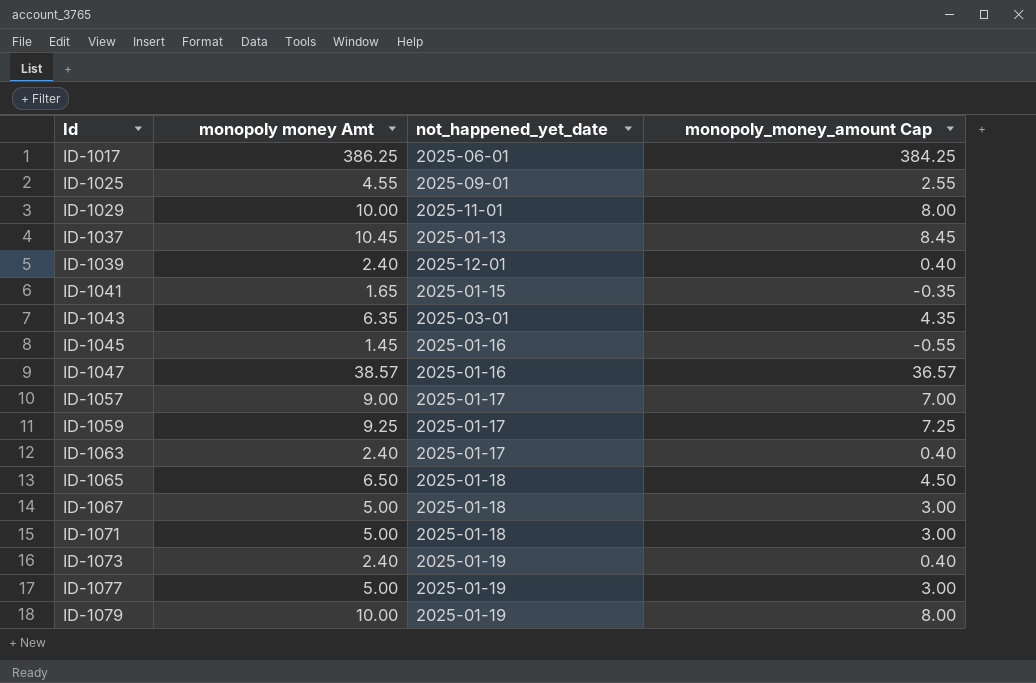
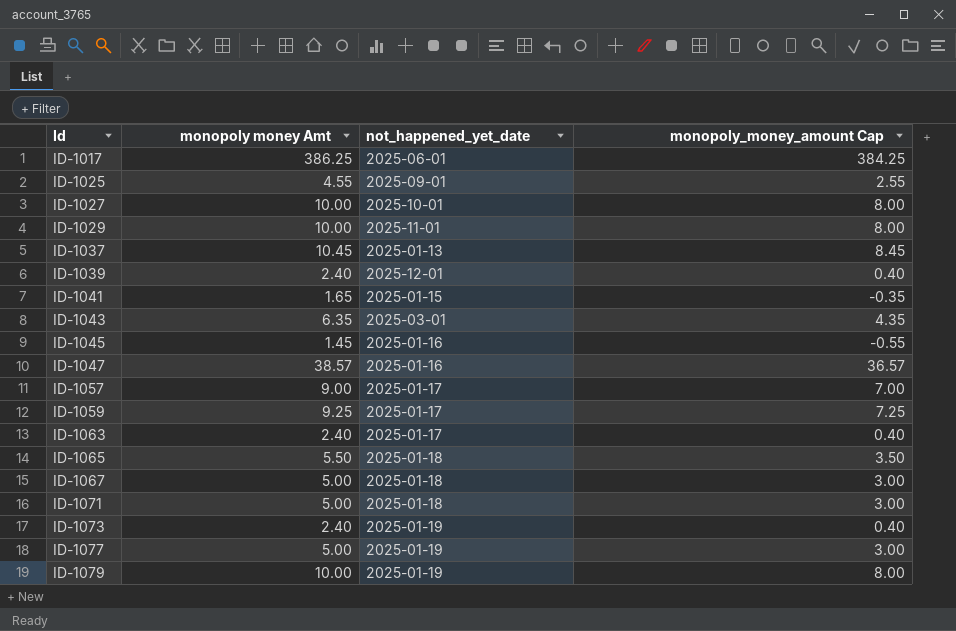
row ID-1027: none -> 10.00 | 2025-10-01 | 8.00
ID-1065 | monopoly money Amt: 6.50 -> 5.50
ID-1065 | monopoly_money_amount Cap: 4.50 -> 3.50

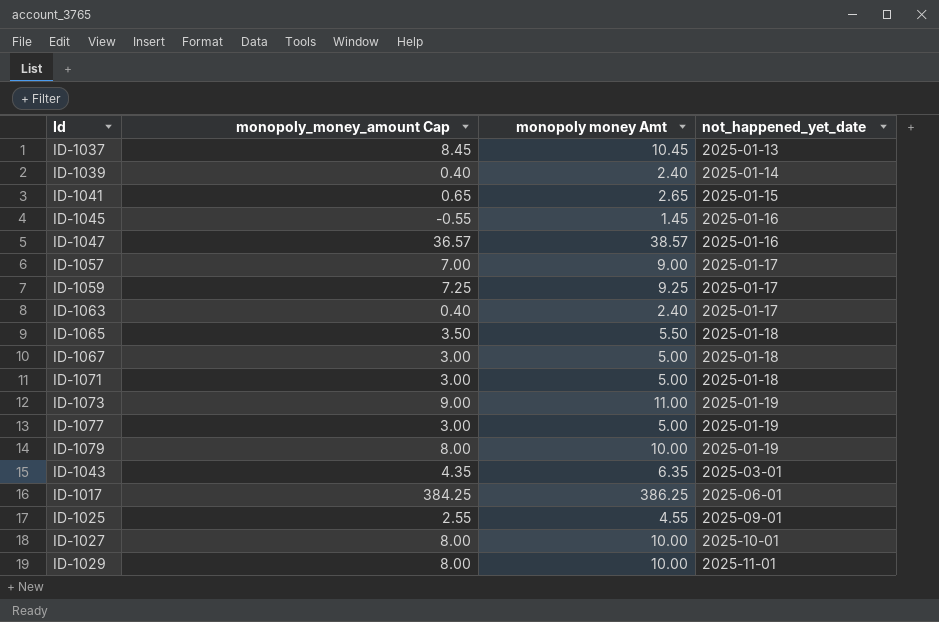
row order: Id ascending -> not_happened_yet_date ascending
column monopoly_money_amount Cap | position: 4 -> 2
ID-1039 | not_happened_yet_date: 2025-12-01 -> 2025-01-14
ID-1041 | monopoly_money_amount Cap: -0.35 -> 0.65
ID-1041 | monopoly money Amt: 1.65 -> 2.65
ID-1073 | monopoly_money_amount Cap: 0.40 -> 9.00
ID-1073 | monopoly money Amt: 2.40 -> 11.00

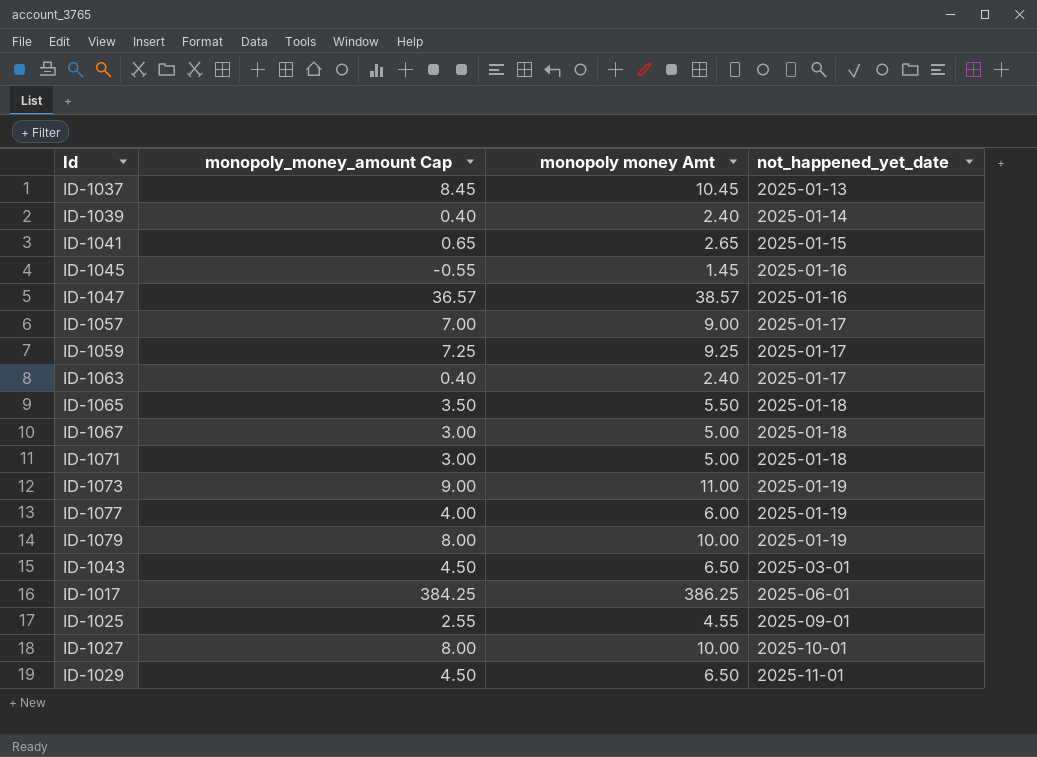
ID-1077 | monopoly_money_amount Cap: 3.00 -> 4.00
ID-1077 | monopoly money Amt: 5.00 -> 6.00
ID-1043 | monopoly_money_amount Cap: 4.35 -> 4.50
ID-1043 | monopoly money Amt: 6.35 -> 6.50
ID-1029 | monopoly_money_amount Cap: 8.00 -> 4.50
ID-1029 | monopoly money Amt: 10.00 -> 6.50

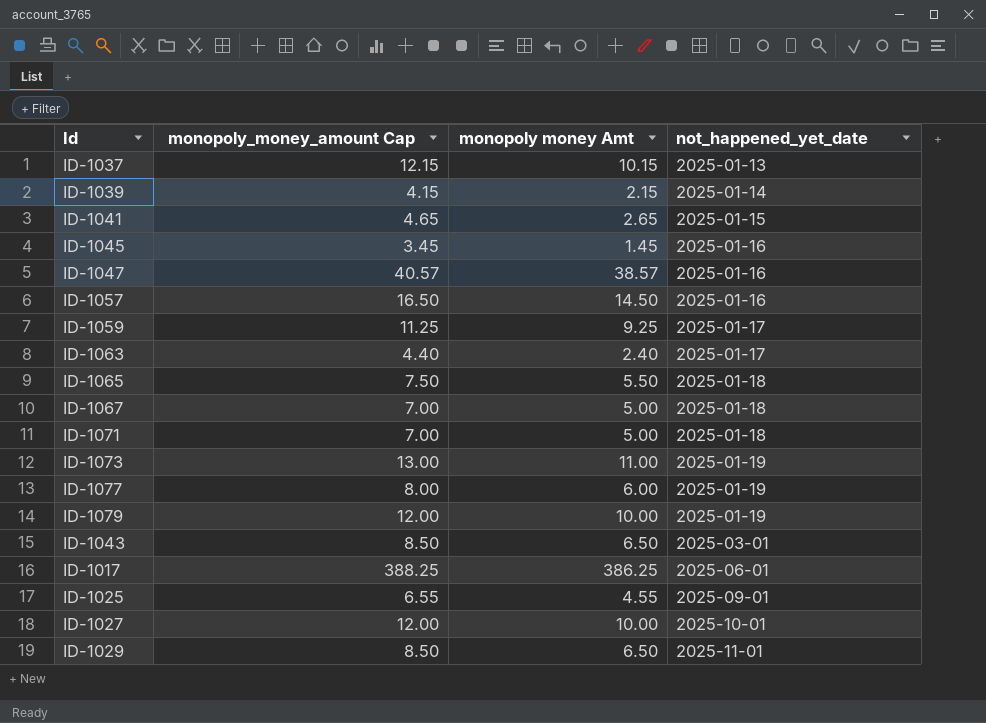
column monopoly_money_amount Cap | formula: [monopoly money Amt] - 2 -> [monopoly money Amt] + 2
ID-1037 | monopoly money Amt: 10.45 -> 10.15
ID-1039 | monopoly money Amt: 2.40 -> 2.15
ID-1057 | monopoly money Amt: 9.00 -> 14.50
ID-1057 | not_happened_yet_date: 2025-01-17 -> 2025-01-16

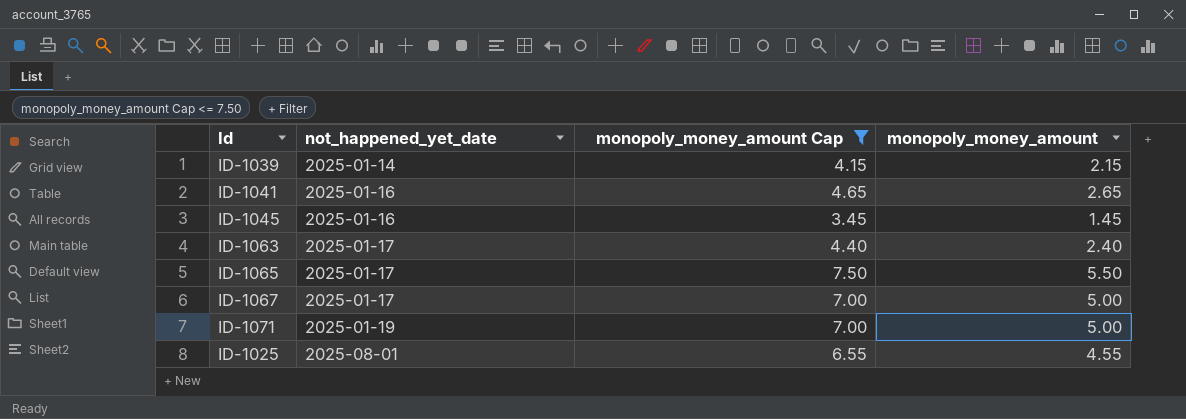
filter: none -> monopoly_money_amount Cap <= 7.50
column not_happened_yet_date | position: 4 -> 2
column name: monopoly money Amt -> monopoly_money_amount
ID-1041 | not_happened_yet_date: 2025-01-15 -> 2025-01-16
ID-1065 | not_happened_yet_date: 2025-01-18 -> 2025-01-17
ID-1067 | not_happened_yet_date: 2025-01-18 -> 2025-01-17
ID-1071 | not_happened_yet_date: 2025-01-18 -> 2025-01-19
ID-1025 | not_happened_yet_date: 2025-09-01 -> 2025-08-01

